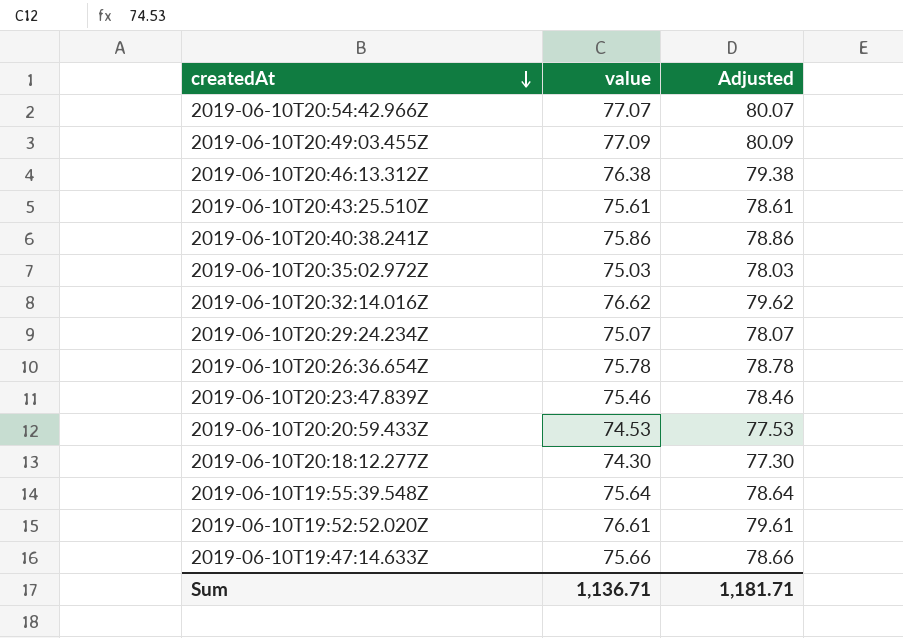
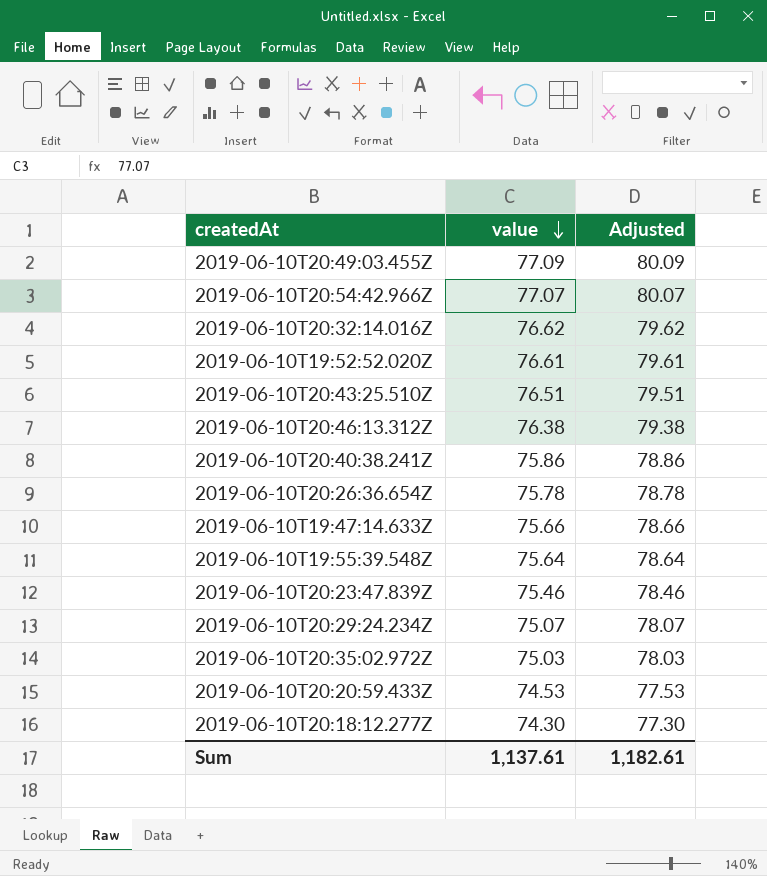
row order: createdAt descending -> value descending
2019-06-10T20:43:25.510Z | value: 75.61 -> 76.51
2019-06-10T20:43:25.510Z | Adjusted: 78.61 -> 79.51
Sum | value: 1,136.71 -> 1,137.61
Sum | Adjusted: 1,181.71 -> 1,182.61

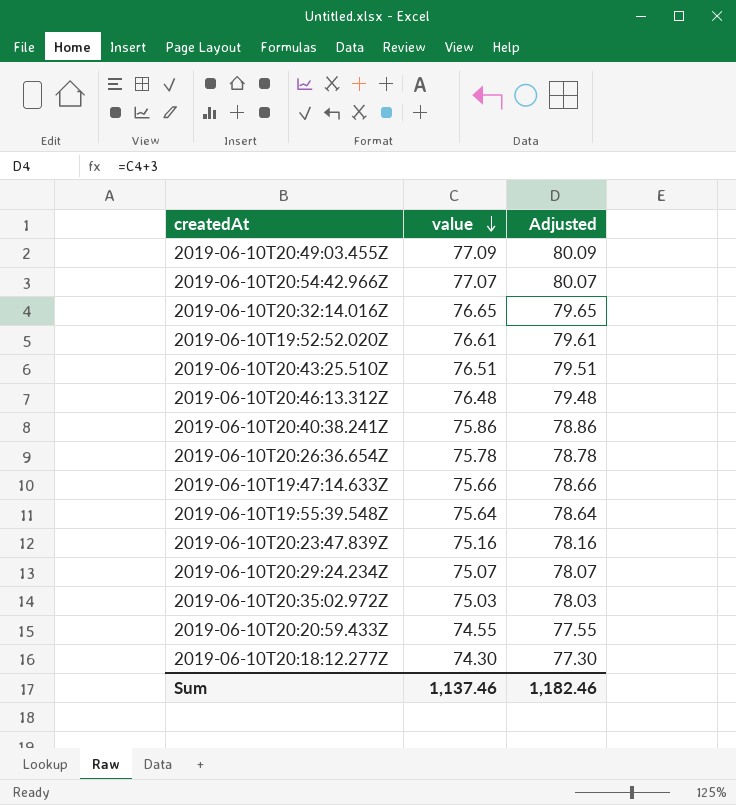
2019-06-10T20:32:14.016Z | value: 76.62 -> 76.65
2019-06-10T20:32:14.016Z | Adjusted: 79.62 -> 79.65
2019-06-10T20:46:13.312Z | value: 76.38 -> 76.48
2019-06-10T20:46:13.312Z | Adjusted: 79.38 -> 79.48
2019-06-10T20:23:47.839Z | value: 75.46 -> 75.16
2019-06-10T20:23:47.839Z | Adjusted: 78.46 -> 78.16
2019-06-10T20:20:59.433Z | value: 74.53 -> 74.55
2019-06-10T20:20:59.433Z | Adjusted: 77.53 -> 77.55
Sum | value: 1,137.61 -> 1,137.46
Sum | Adjusted: 1,182.61 -> 1,182.46

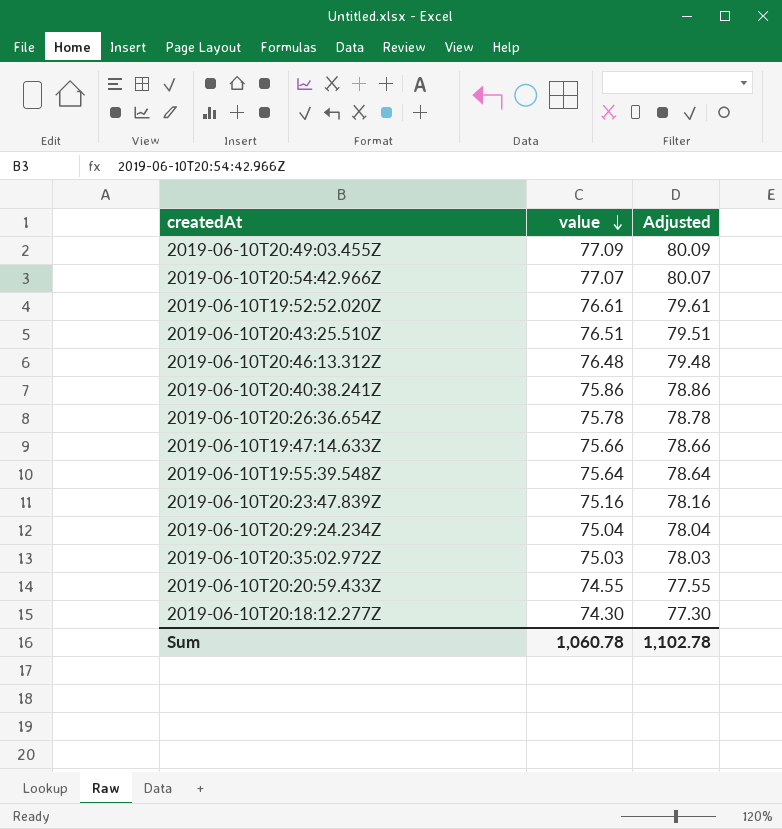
row 2019-06-10T20:32:14.016Z: 76.65 | 79.65 -> none
2019-06-10T20:29:24.234Z | value: 75.07 -> 75.04
2019-06-10T20:29:24.234Z | Adjusted: 78.07 -> 78.04
Sum | value: 1,137.46 -> 1,060.78
Sum | Adjusted: 1,182.46 -> 1,102.78

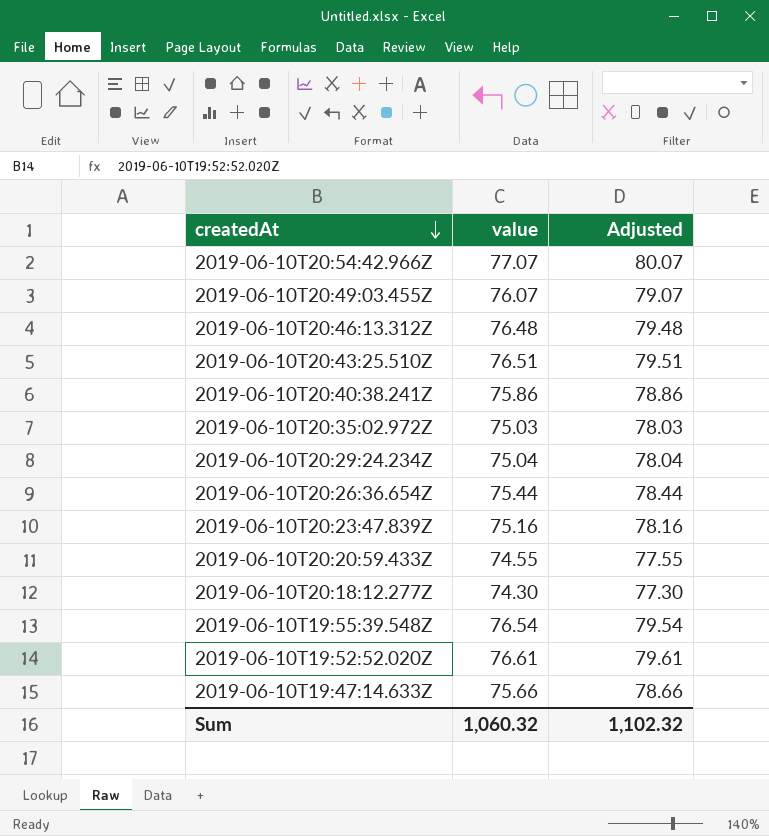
row order: value descending -> createdAt descending
2019-06-10T20:49:03.455Z | value: 77.09 -> 76.07
2019-06-10T20:49:03.455Z | Adjusted: 80.09 -> 79.07
2019-06-10T20:26:36.654Z | value: 75.78 -> 75.44
2019-06-10T20:26:36.654Z | Adjusted: 78.78 -> 78.44
2019-06-10T19:55:39.548Z | value: 75.64 -> 76.54
2019-06-10T19:55:39.548Z | Adjusted: 78.64 -> 79.54
Sum | value: 1,060.78 -> 1,060.32
Sum | Adjusted: 1,102.78 -> 1,102.32

